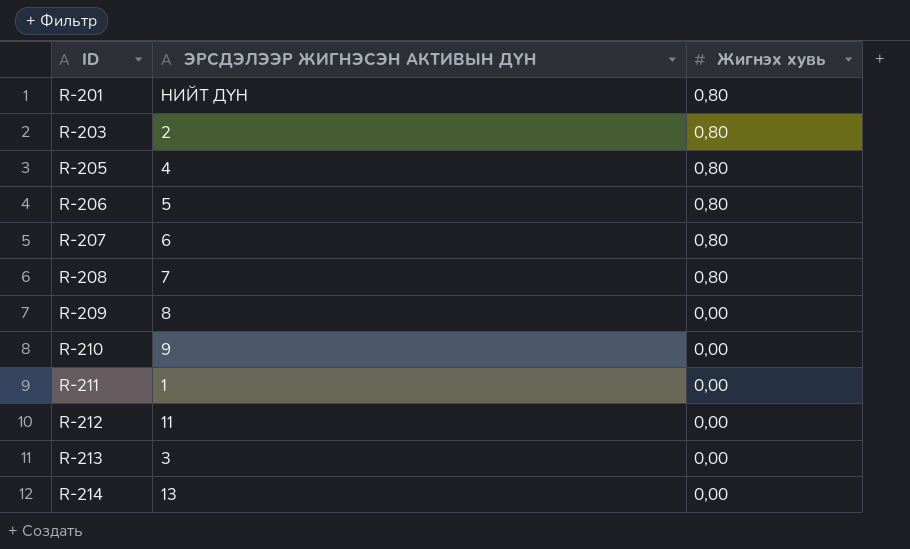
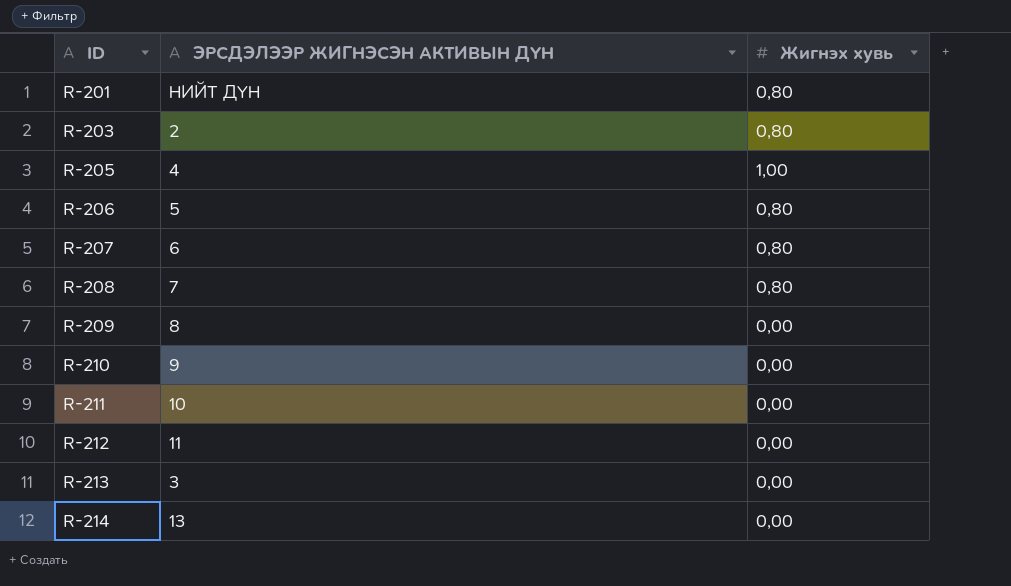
R-205 | Жигнэх хувь: 0,80 -> 1,00
R-211 | ЭРСДЭЛЭЭР ЖИГНЭСЭН АКТИВЫН ДҮН: 1 -> 10

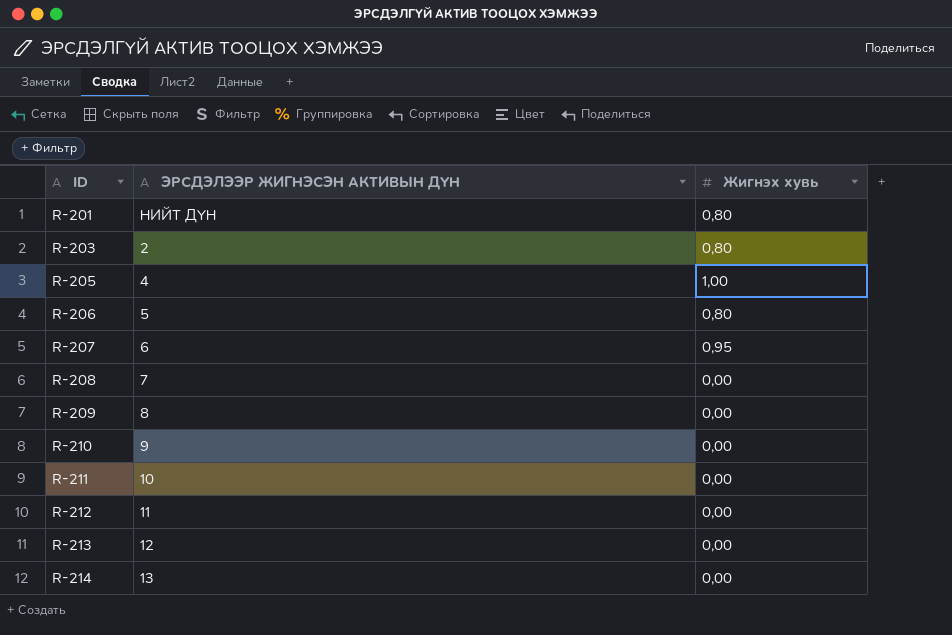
R-207 | Жигнэх хувь: 0,80 -> 0,95
R-208 | Жигнэх хувь: 0,80 -> 0,00
R-213 | ЭРСДЭЛЭЭР ЖИГНЭСЭН АКТИВЫН ДҮН: 3 -> 12

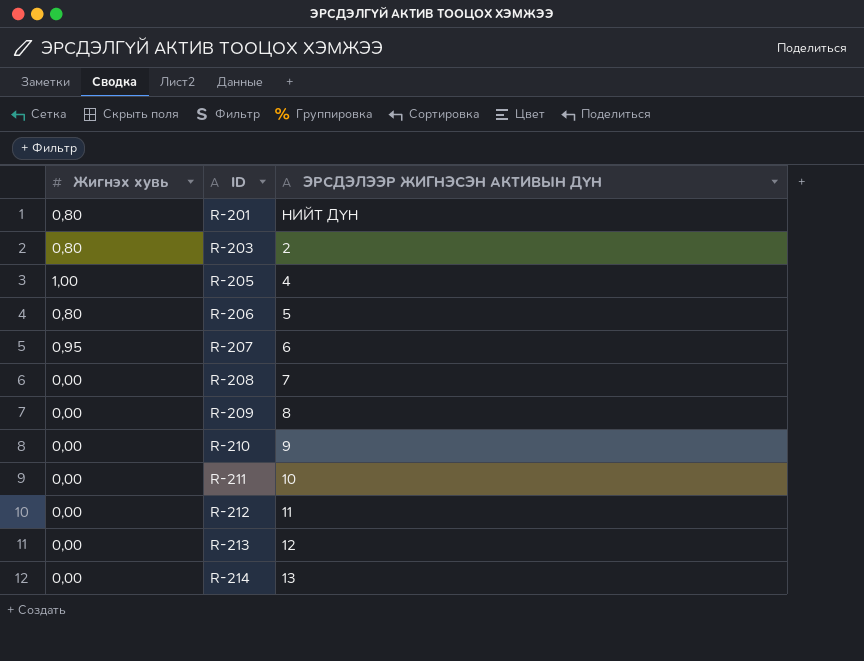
column Жигнэх хувь | position: 3 -> 1

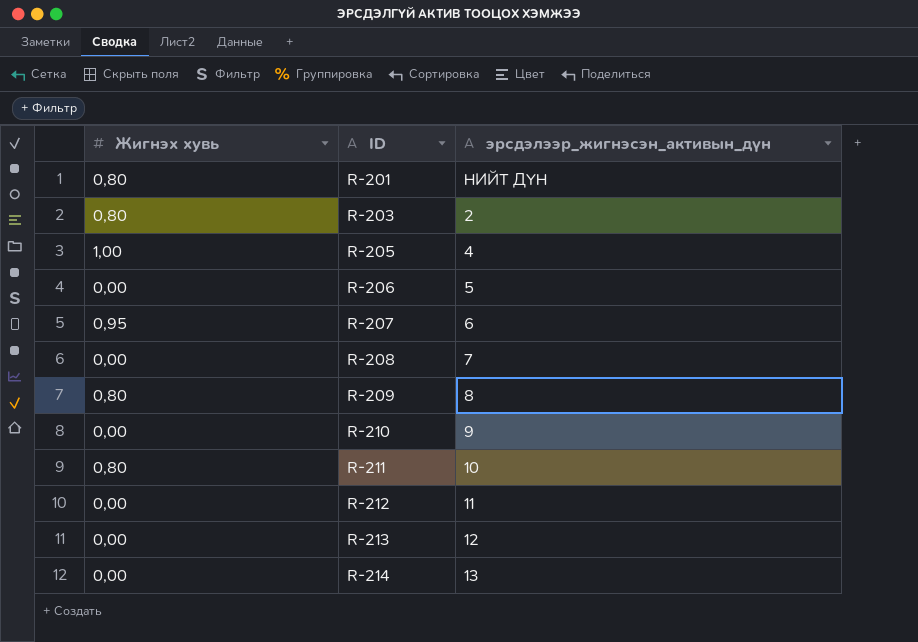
column name: ЭРСДЭЛЭЭР ЖИГНЭСЭН АКТИВЫН ДҮН -> эрсдэлээр_жигнэсэн_активын_дүн
R-206 | Жигнэх хувь: 0,80 -> 0,00
R-209 | Жигнэх хувь: 0,00 -> 0,80
R-211 | Жигнэх хувь: 0,00 -> 0,80

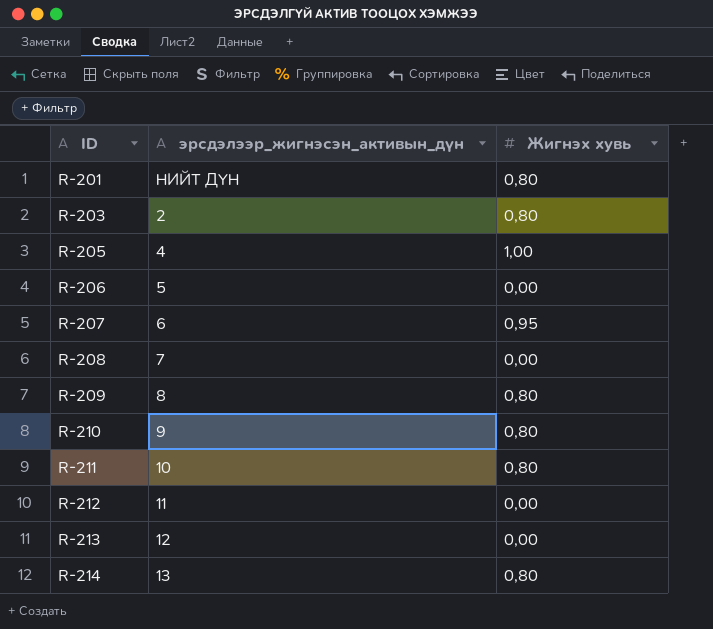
column Жигнэх хувь | position: 1 -> 3
R-210 | Жигнэх хувь: 0,00 -> 0,80
R-214 | Жигнэх хувь: 0,00 -> 0,80

